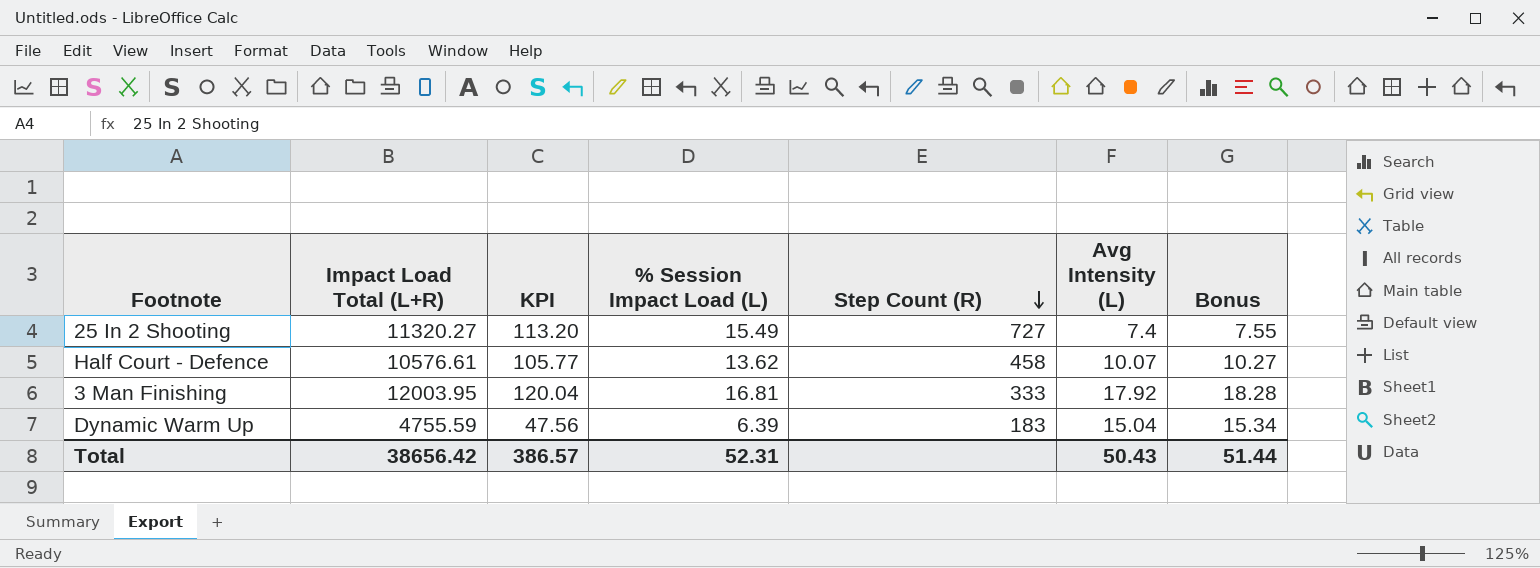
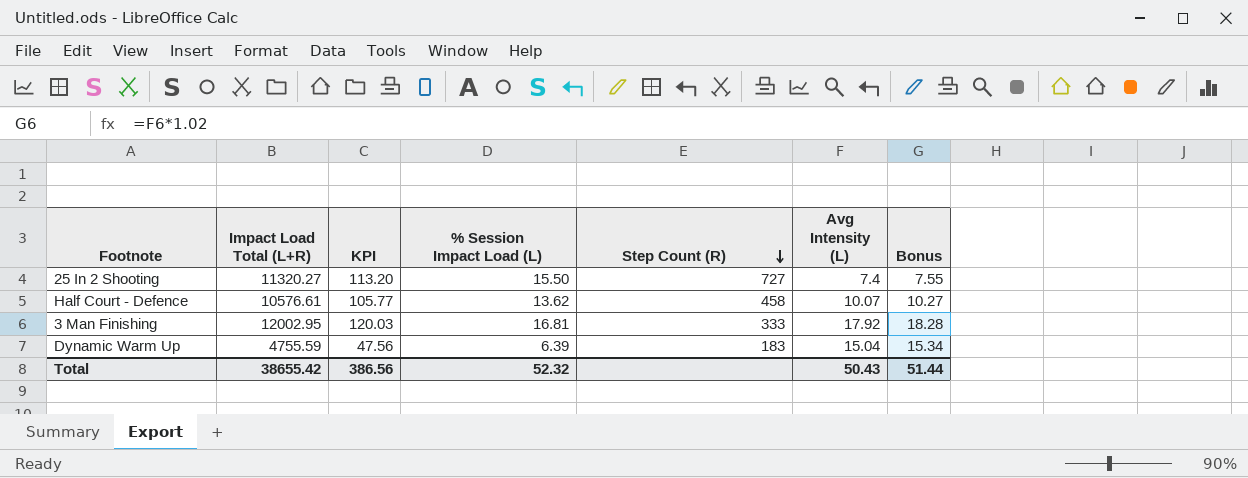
25 In 2 Shooting | % Session Impact Load (L): 15.49 -> 15.50
3 Man Finishing | Impact Load Total (L+R): 12003.95 -> 12002.95
3 Man Finishing | KPI: 120.04 -> 120.03
Total | Impact Load Total (L+R): 38656.42 -> 38655.42
Total | KPI: 386.57 -> 386.56
Total | % Session Impact Load (L): 52.31 -> 52.32

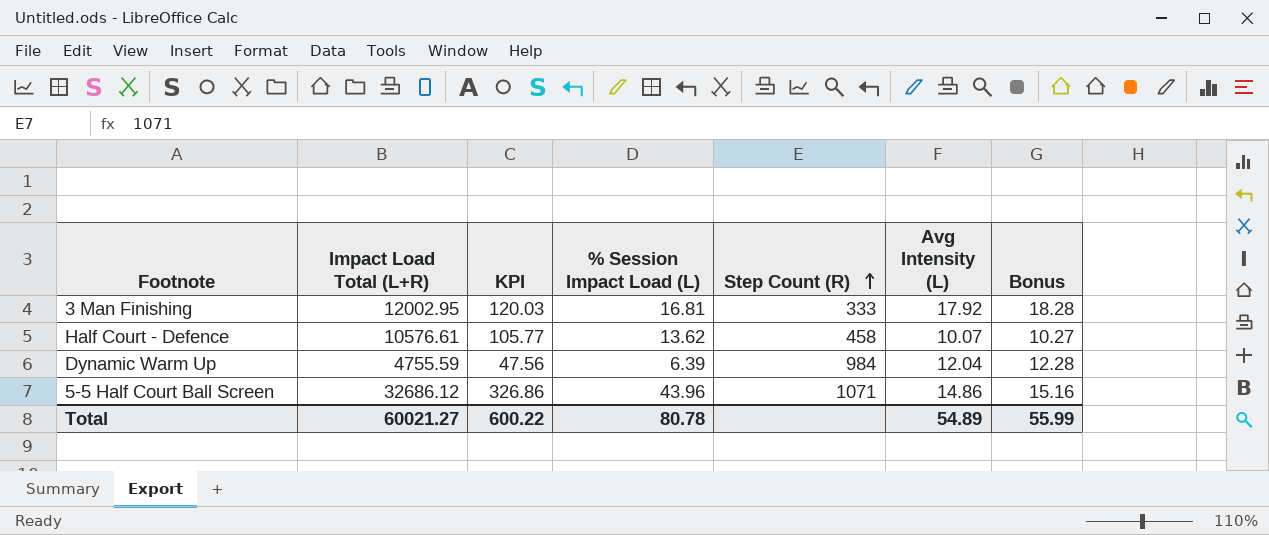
row order: Step Count (R) descending -> Step Count (R) ascending
row 25 In 2 Shooting: 11320.27 | 113.20 | 15.50 | 727 | 7.4 | 7.55 -> none
Dynamic Warm Up | Step Count (R): 183 -> 984
Dynamic Warm Up | Avg Intensity (L): 15.04 -> 12.04
Dynamic Warm Up | Bonus: 15.34 -> 12.28
row 5-5 Half Court Ball Screen: none -> 32686.12 | 326.86 | 43.96 | 1071 | 14.86 | 15.16
Total | Impact Load Total (L+R): 38655.42 -> 60021.27
Total | KPI: 386.56 -> 600.22
Total | % Session Impact Load (L): 52.32 -> 80.78
Total | Avg Intensity (L): 50.43 -> 54.89
Total | Bonus: 51.44 -> 55.99

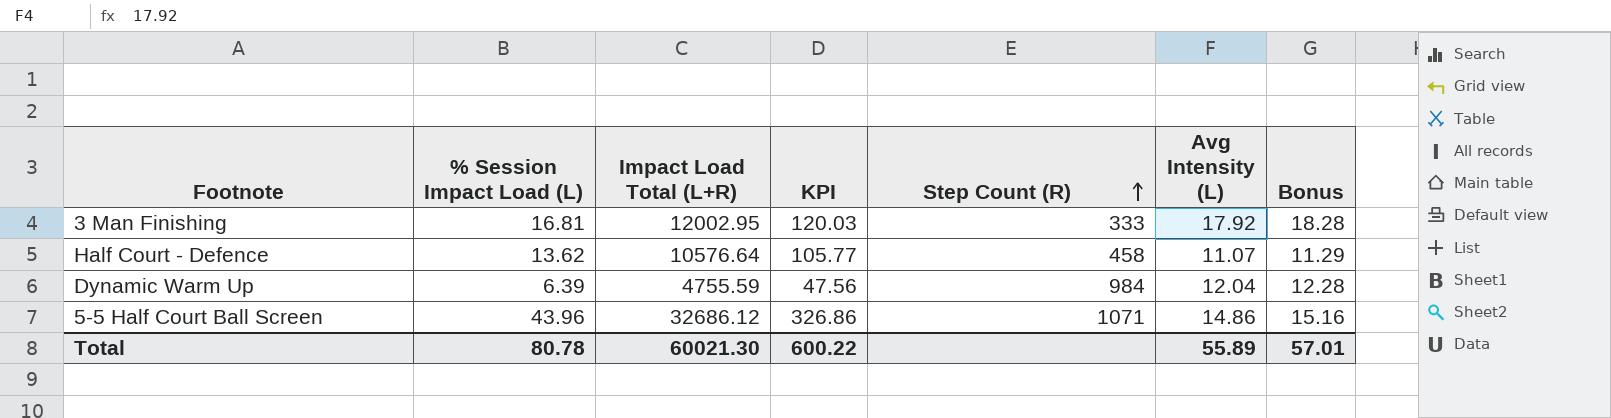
column % Session Impact Load (L) | position: 4 -> 2
Half Court - Defence | Impact Load Total (L+R): 10576.61 -> 10576.64
Half Court - Defence | Avg Intensity (L): 10.07 -> 11.07
Half Court - Defence | Bonus: 10.27 -> 11.29
Total | Impact Load Total (L+R): 60021.27 -> 60021.30
Total | Avg Intensity (L): 54.89 -> 55.89
Total | Bonus: 55.99 -> 57.01

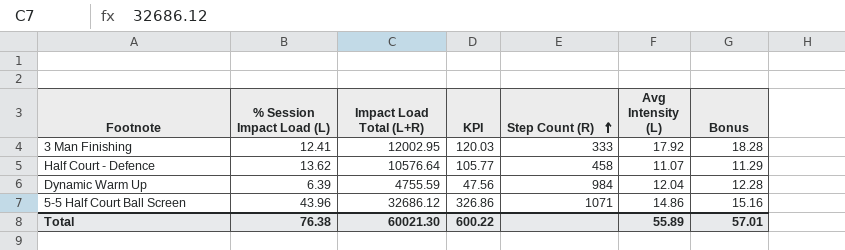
3 Man Finishing | % Session Impact Load (L): 16.81 -> 12.41
Total | % Session Impact Load (L): 80.78 -> 76.38

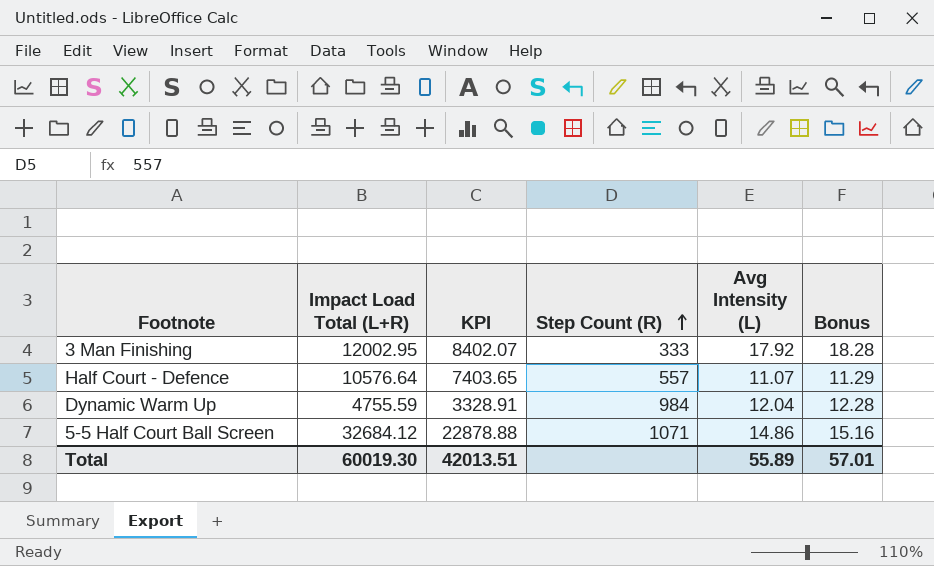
column % Session Impact Load (L) | position: 2 -> none
column KPI | formula: [Impact Load Total (L+R)] * 0.01 -> [Impact Load Total (L+R)] * 0.7
Half Court - Defence | Step Count (R): 458 -> 557
5-5 Half Court Ball Screen | Impact Load Total (L+R): 32686.12 -> 32684.12
Total | Impact Load Total (L+R): 60021.30 -> 60019.30
Total | KPI: 600.22 -> 42013.51

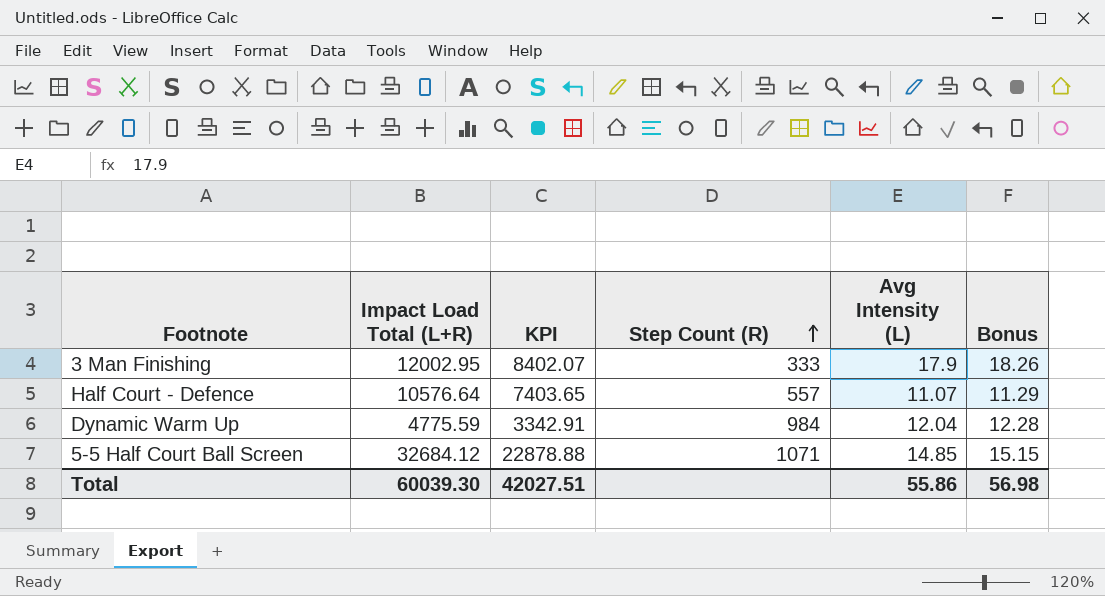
3 Man Finishing | Avg Intensity (L): 17.92 -> 17.9
3 Man Finishing | Bonus: 18.28 -> 18.26
Dynamic Warm Up | Impact Load Total (L+R): 4755.59 -> 4775.59
Dynamic Warm Up | KPI: 3328.91 -> 3342.91
5-5 Half Court Ball Screen | Avg Intensity (L): 14.86 -> 14.85
5-5 Half Court Ball Screen | Bonus: 15.16 -> 15.15
Total | Impact Load Total (L+R): 60019.30 -> 60039.30
Total | KPI: 42013.51 -> 42027.51
Total | Avg Intensity (L): 55.89 -> 55.86
Total | Bonus: 57.01 -> 56.98

